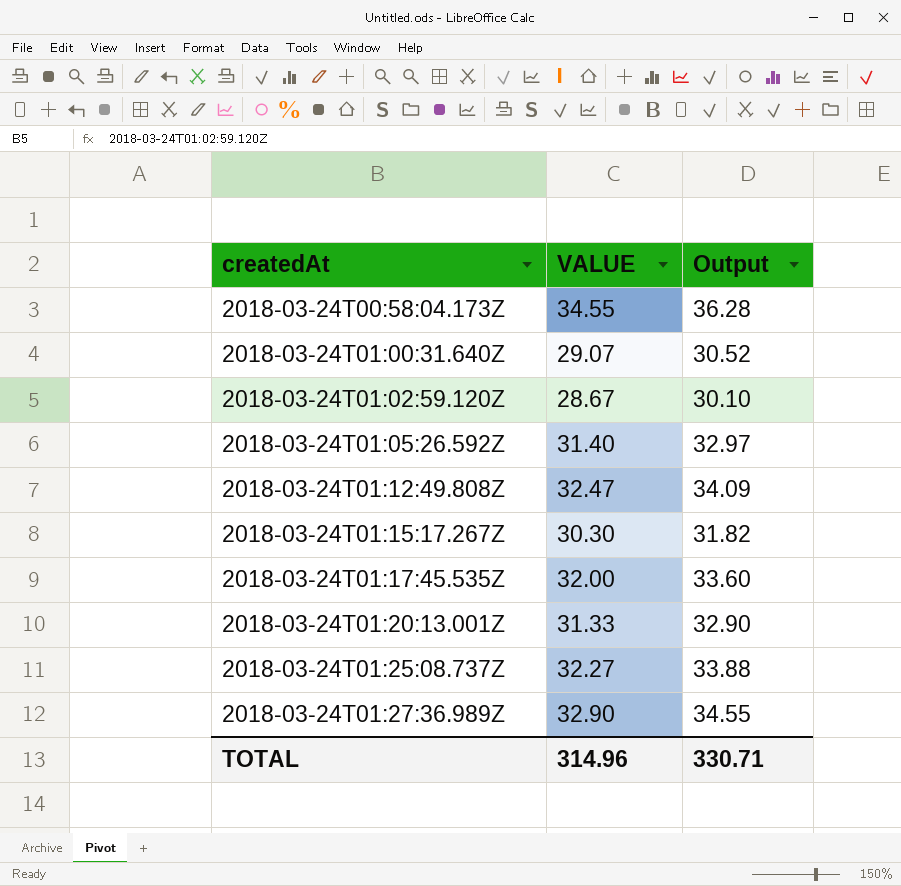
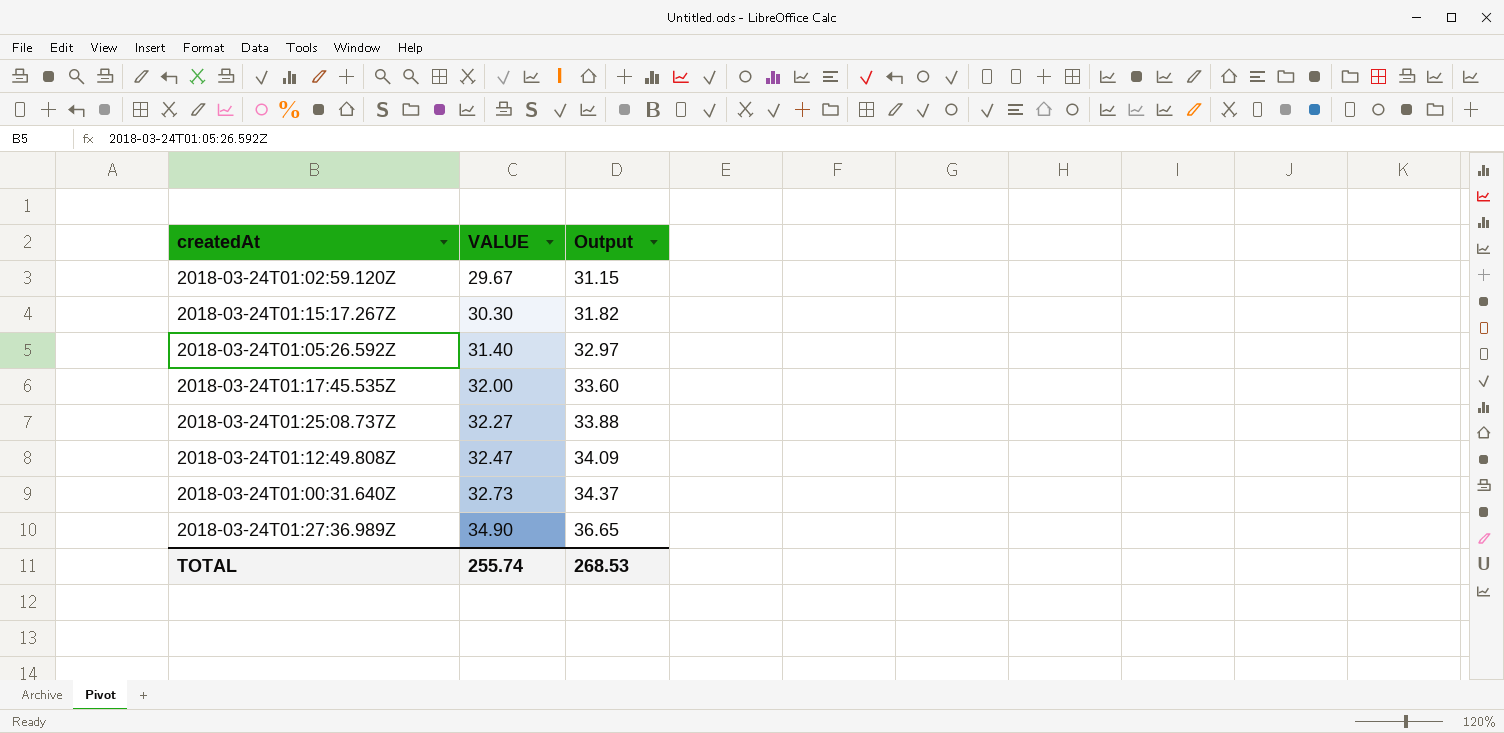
row order: createdAt ascending -> VALUE ascending
row 2018-03-24T00:58:04.173Z: 34.55 | 36.28 -> none
row 2018-03-24T01:20:13.001Z: 31.33 | 32.90 -> none
2018-03-24T01:02:59.120Z | VALUE: 28.67 -> 29.67
2018-03-24T01:02:59.120Z | Output: 30.10 -> 31.15
2018-03-24T01:00:31.640Z | VALUE: 29.07 -> 32.73
2018-03-24T01:00:31.640Z | Output: 30.52 -> 34.37
2018-03-24T01:27:36.989Z | VALUE: 32.90 -> 34.90
2018-03-24T01:27:36.989Z | Output: 34.55 -> 36.65
TOTAL | VALUE: 314.96 -> 255.74
TOTAL | Output: 330.71 -> 268.53

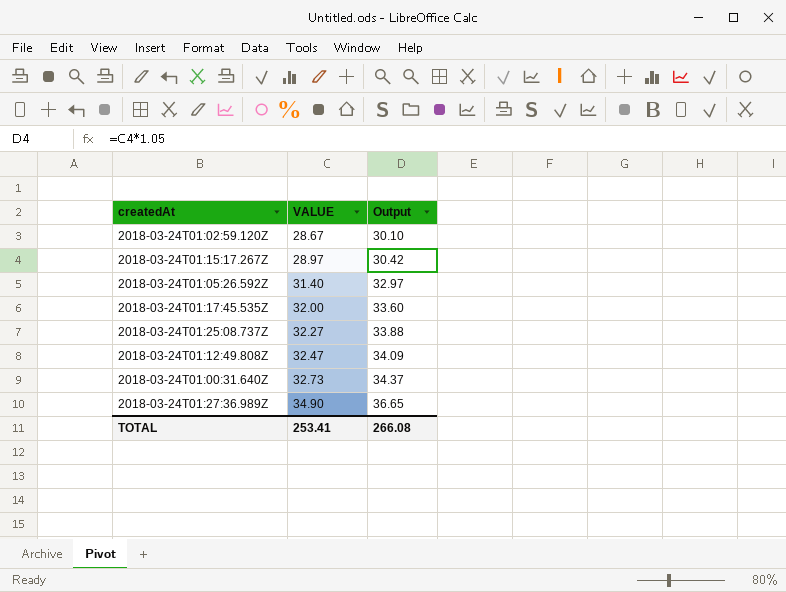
2018-03-24T01:02:59.120Z | VALUE: 29.67 -> 28.67
2018-03-24T01:02:59.120Z | Output: 31.15 -> 30.10
2018-03-24T01:15:17.267Z | VALUE: 30.30 -> 28.97
2018-03-24T01:15:17.267Z | Output: 31.82 -> 30.42
TOTAL | VALUE: 255.74 -> 253.41
TOTAL | Output: 268.53 -> 266.08

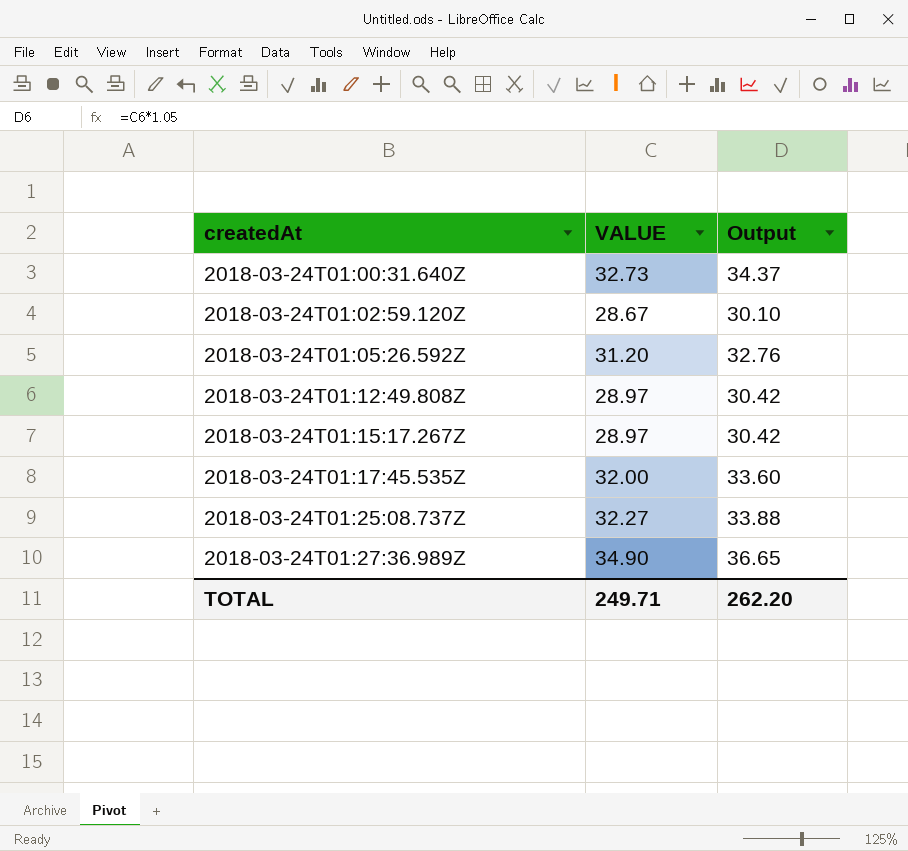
row order: VALUE ascending -> createdAt ascending
2018-03-24T01:05:26.592Z | VALUE: 31.40 -> 31.20
2018-03-24T01:05:26.592Z | Output: 32.97 -> 32.76
2018-03-24T01:12:49.808Z | VALUE: 32.47 -> 28.97
2018-03-24T01:12:49.808Z | Output: 34.09 -> 30.42
TOTAL | VALUE: 253.41 -> 249.71
TOTAL | Output: 266.08 -> 262.20

